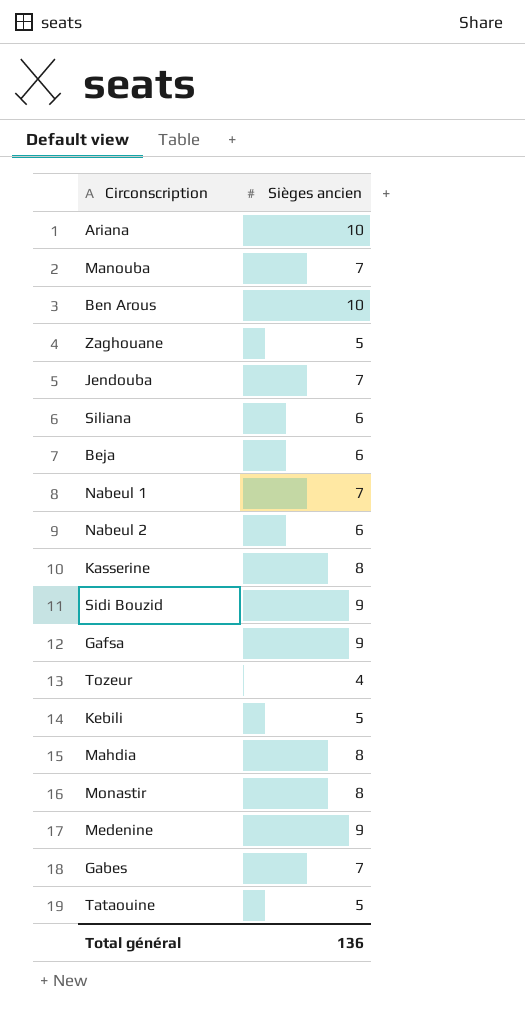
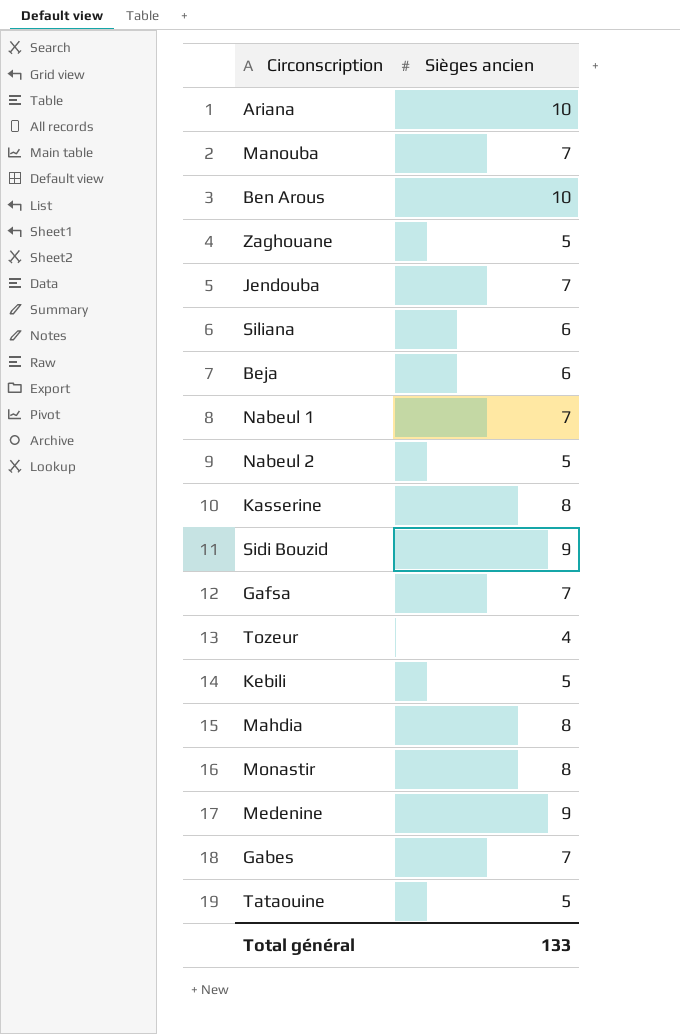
Nabeul 2 | Sièges ancien: 6 -> 5
Gafsa | Sièges ancien: 9 -> 7
Total général | Sièges ancien: 136 -> 133

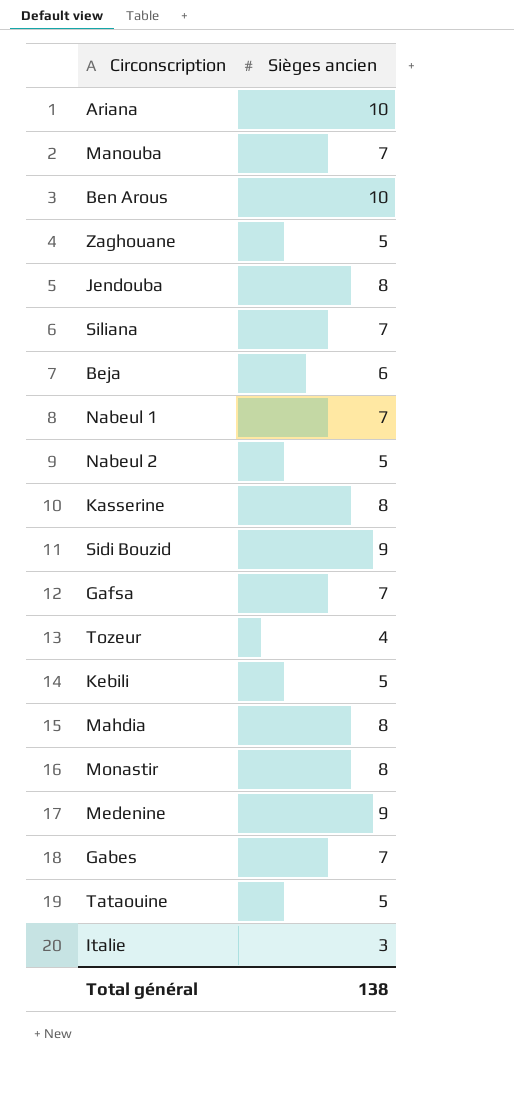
Jendouba | Sièges ancien: 7 -> 8
Siliana | Sièges ancien: 6 -> 7
row Italie: none -> 3
Total général | Sièges ancien: 133 -> 138

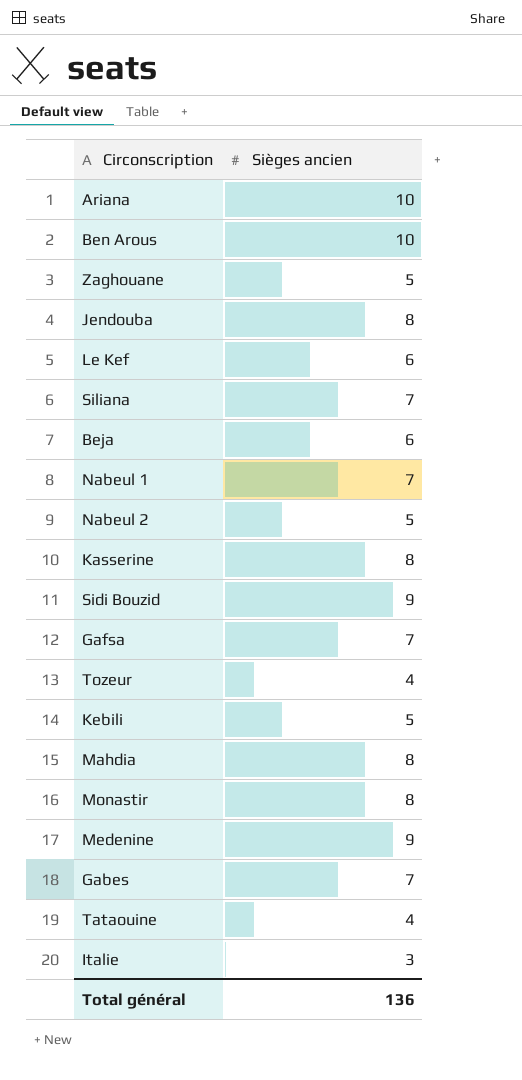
row Manouba: 7 -> none
row Le Kef: none -> 6
Tataouine | Sièges ancien: 5 -> 4
Total général | Sièges ancien: 138 -> 136

